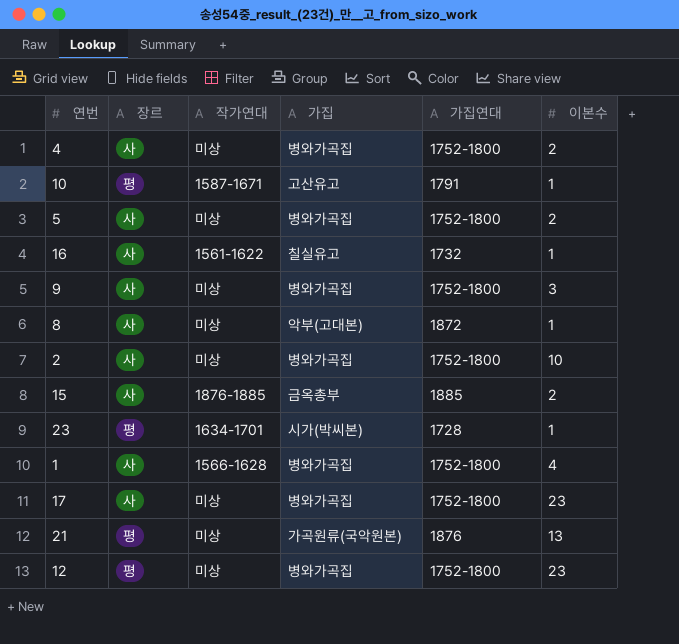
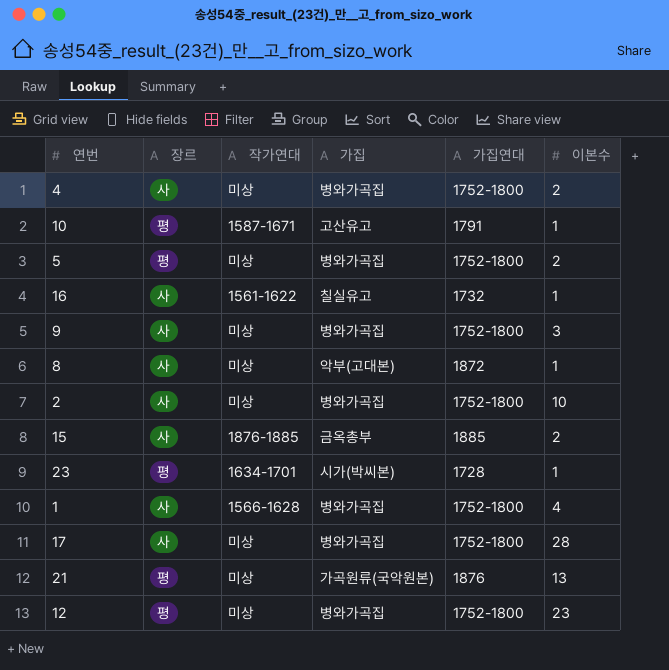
5 | 장르: 사 -> 평
17 | 이본수: 23 -> 28

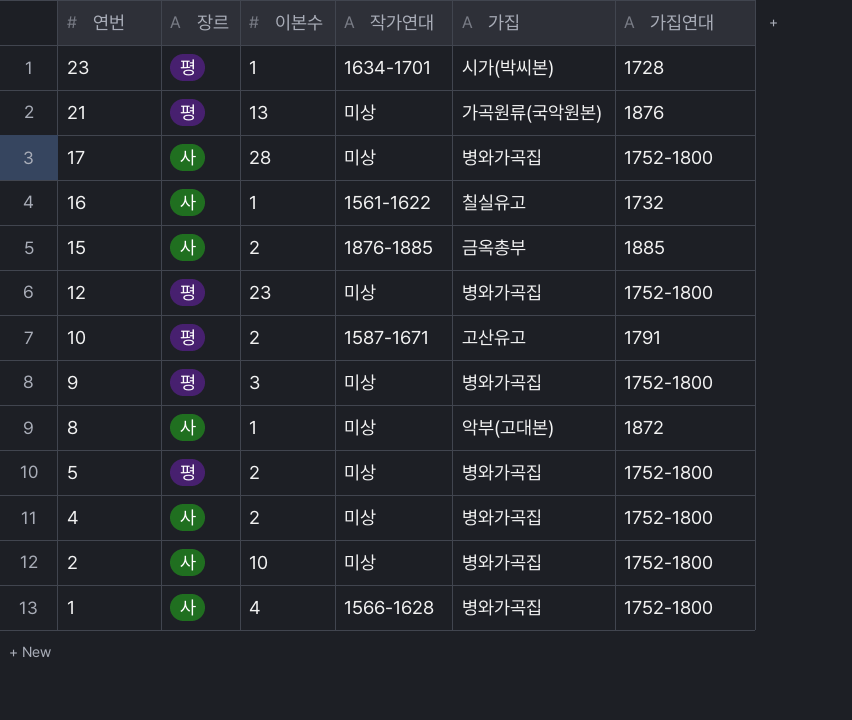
row order: none -> 연번 descending
column 이본수 | position: 6 -> 3
10 | 이본수: 1 -> 2
9 | 장르: 사 -> 평

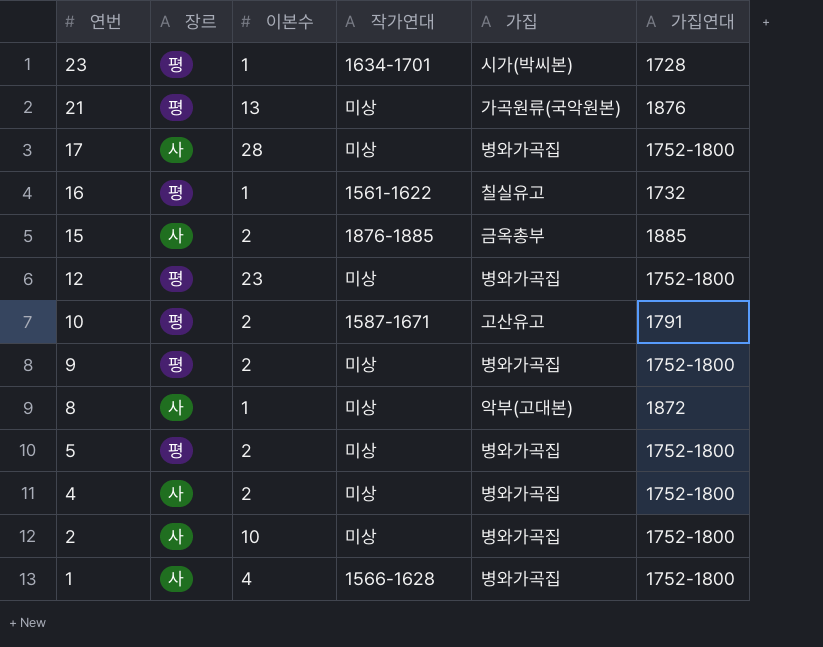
16 | 장르: 사 -> 평
9 | 이본수: 3 -> 2

